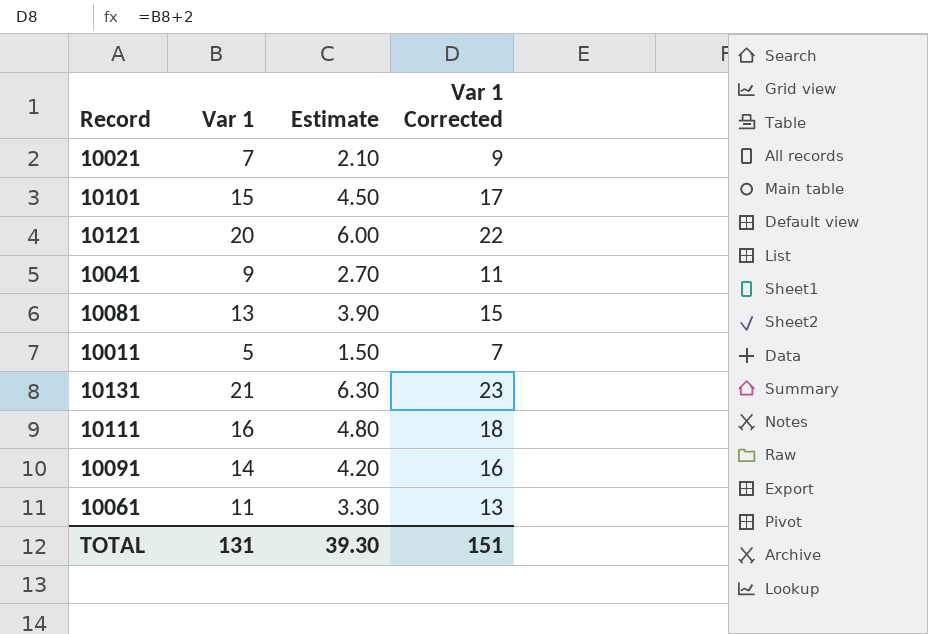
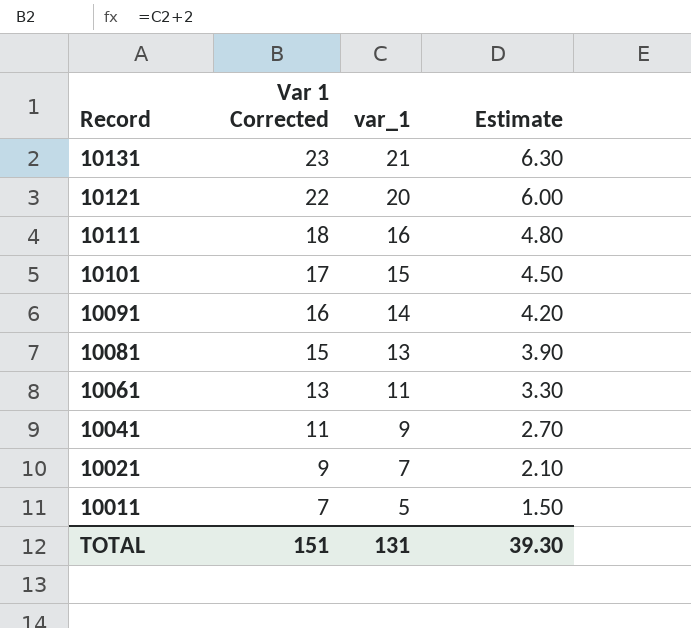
row order: none -> Record descending
column Var 1 Corrected | position: 4 -> 2
column name: Var 1 -> var_1

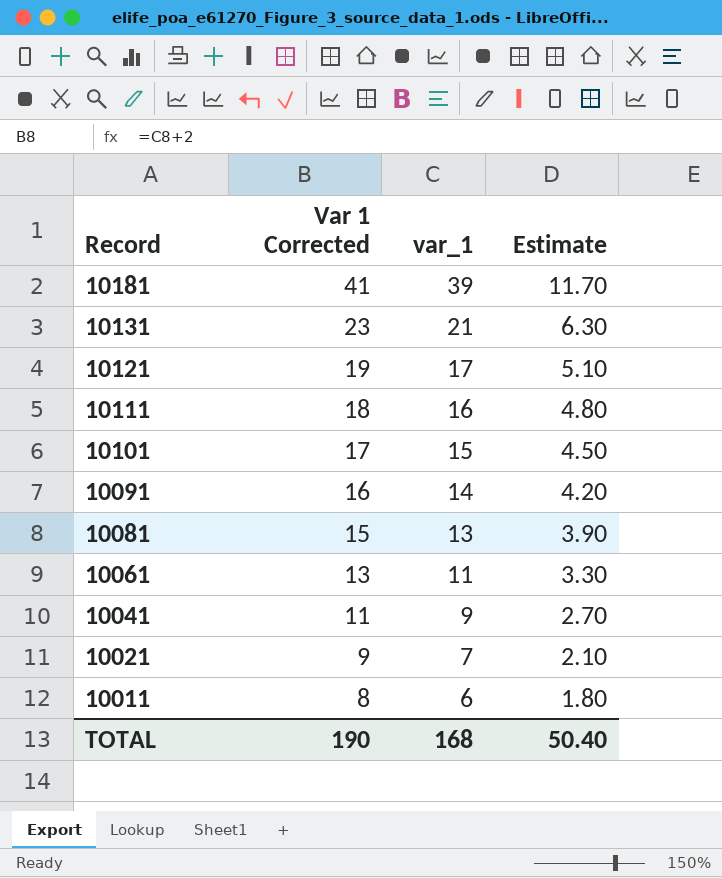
row 10181: none -> 41 | 39 | 11.70
10121 | Var 1 Corrected: 22 -> 19
10121 | var_1: 20 -> 17
10121 | Estimate: 6.00 -> 5.10
10011 | Var 1 Corrected: 7 -> 8
10011 | var_1: 5 -> 6
10011 | Estimate: 1.50 -> 1.80
TOTAL | Var 1 Corrected: 151 -> 190
TOTAL | var_1: 131 -> 168
TOTAL | Estimate: 39.30 -> 50.40

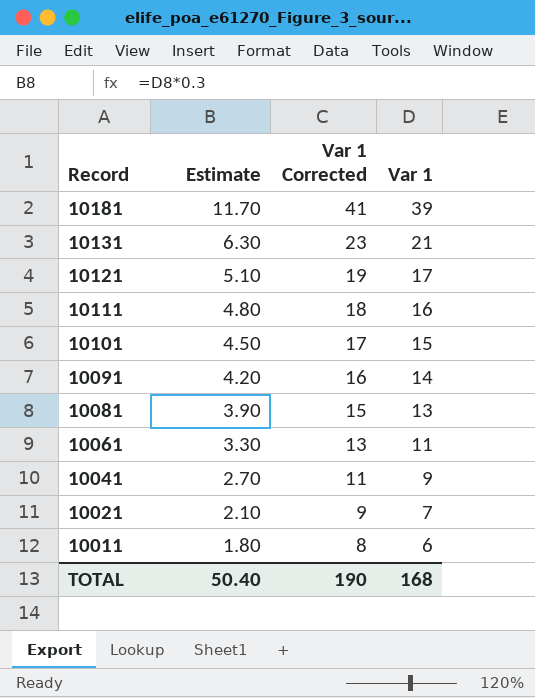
column Estimate | position: 4 -> 2
column name: var_1 -> Var 1

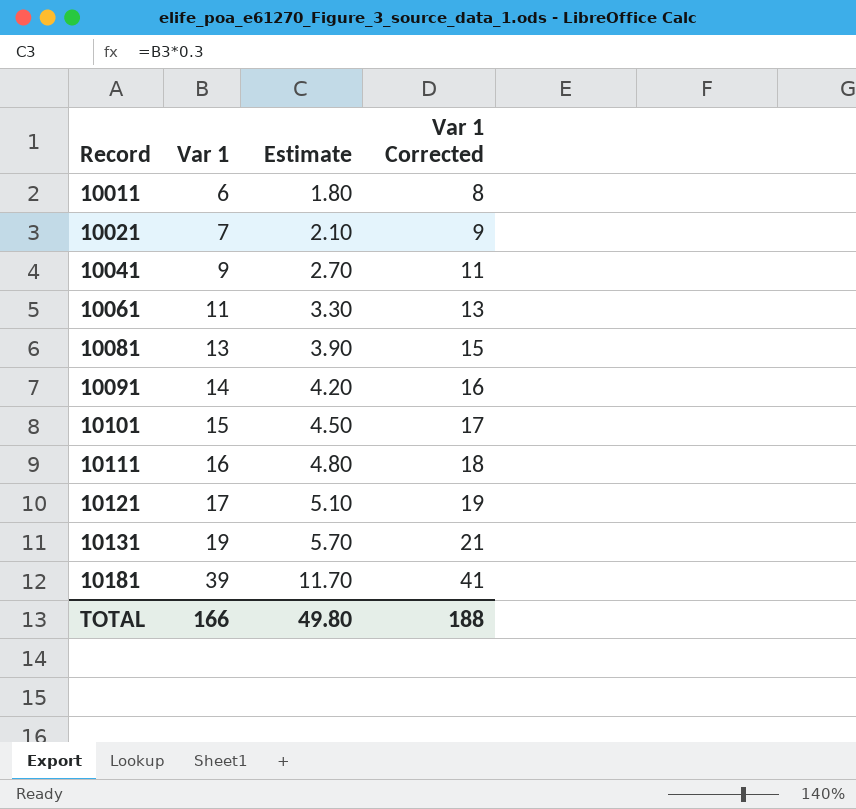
row order: Record descending -> Record ascending
column Var 1 | position: 4 -> 2
10131 | Var 1: 21 -> 19
10131 | Estimate: 6.30 -> 5.70
10131 | Var 1 Corrected: 23 -> 21
TOTAL | Var 1: 168 -> 166
TOTAL | Estimate: 50.40 -> 49.80
TOTAL | Var 1 Corrected: 190 -> 188

